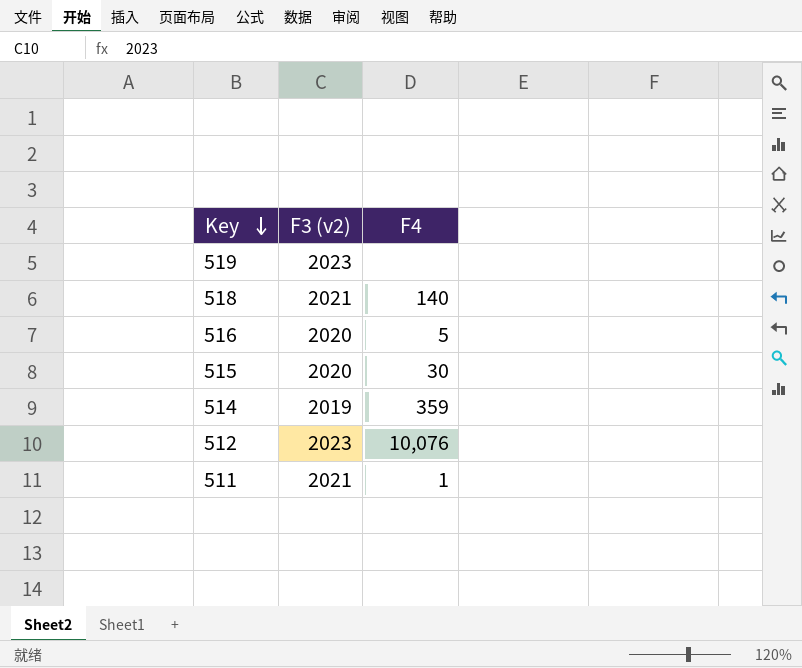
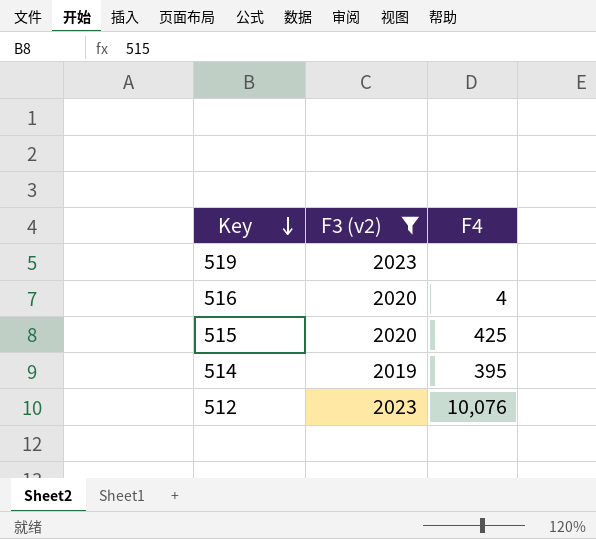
filter: none -> F3 (v2) != 2021
516 | F4: 5 -> 4
515 | F4: 30 -> 425
514 | F4: 359 -> 395

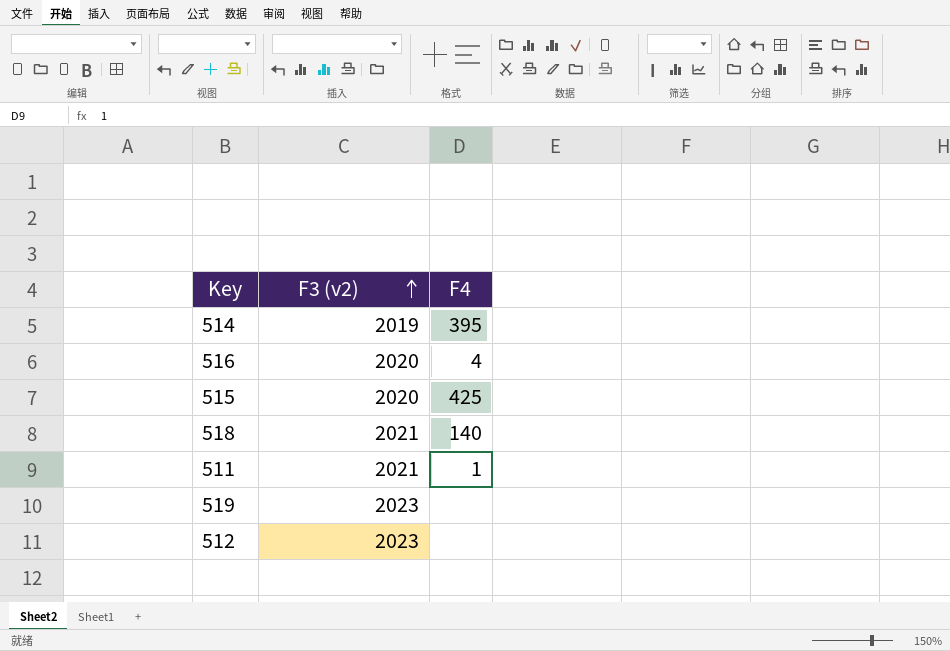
filter: F3 (v2) != 2021 -> none
row order: Key descending -> F3 (v2) ascending
512 | F4: 10,076 -> none

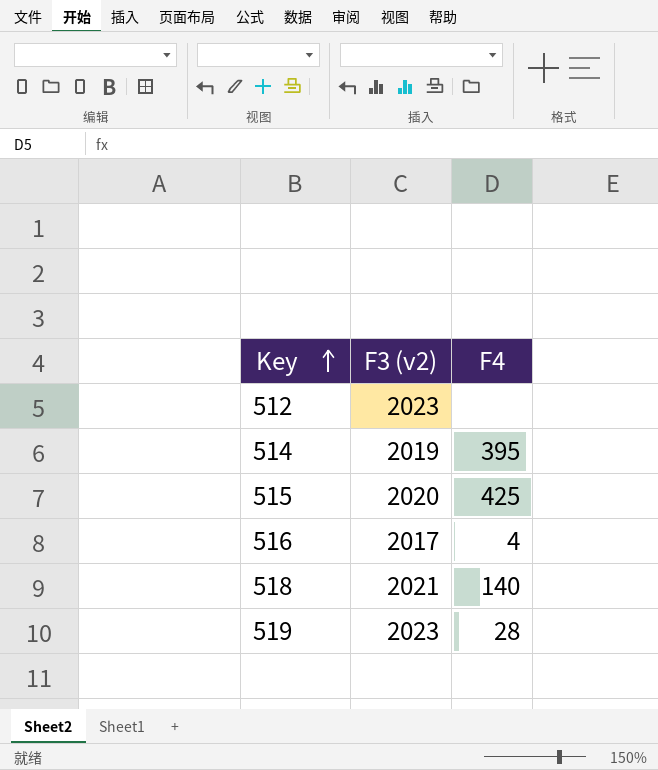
row order: F3 (v2) ascending -> Key ascending
row 511: 2021 | 1 -> none
516 | F3 (v2): 2020 -> 2017
519 | F4: none -> 28

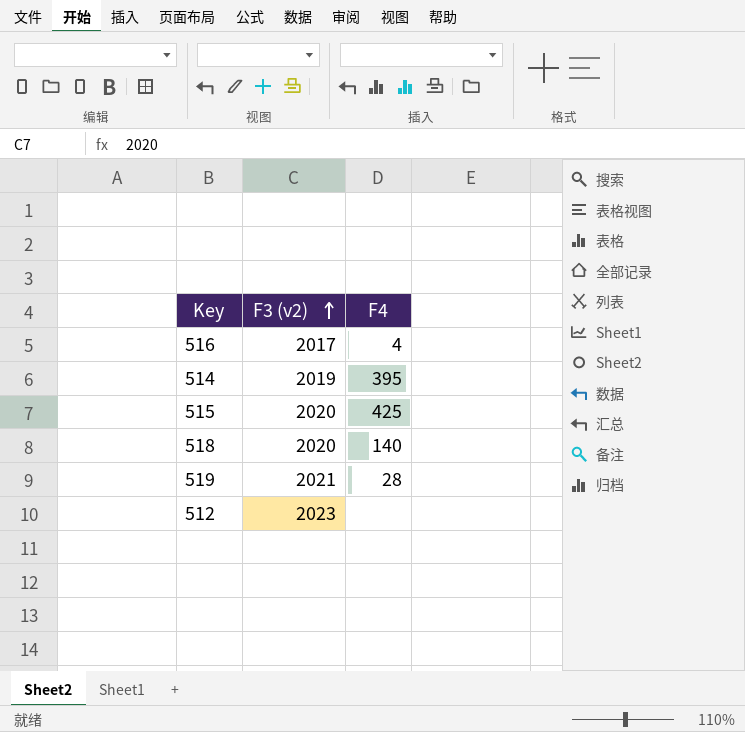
row order: Key ascending -> F3 (v2) ascending
518 | F3 (v2): 2021 -> 2020
519 | F3 (v2): 2023 -> 2021

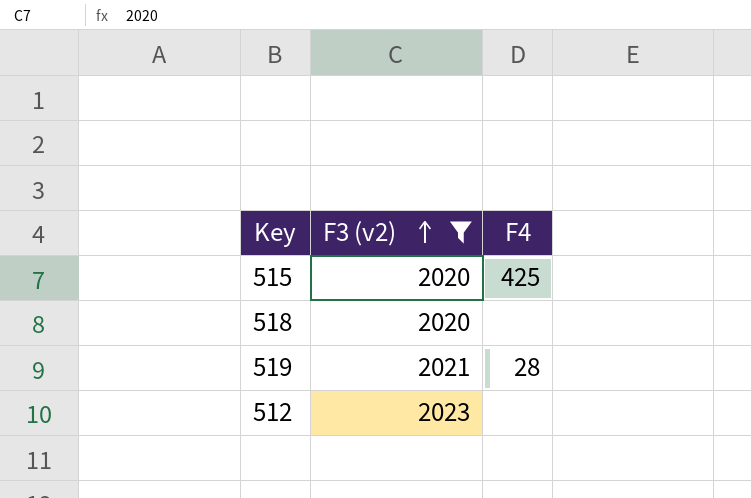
filter: none -> F3 (v2) >= 2020
518 | F4: 140 -> none

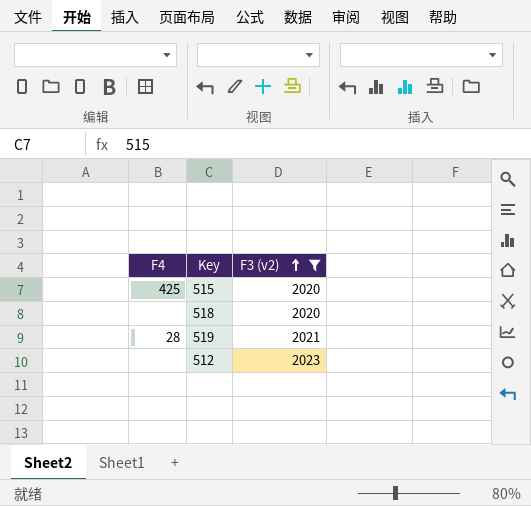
column F4 | position: 3 -> 1

